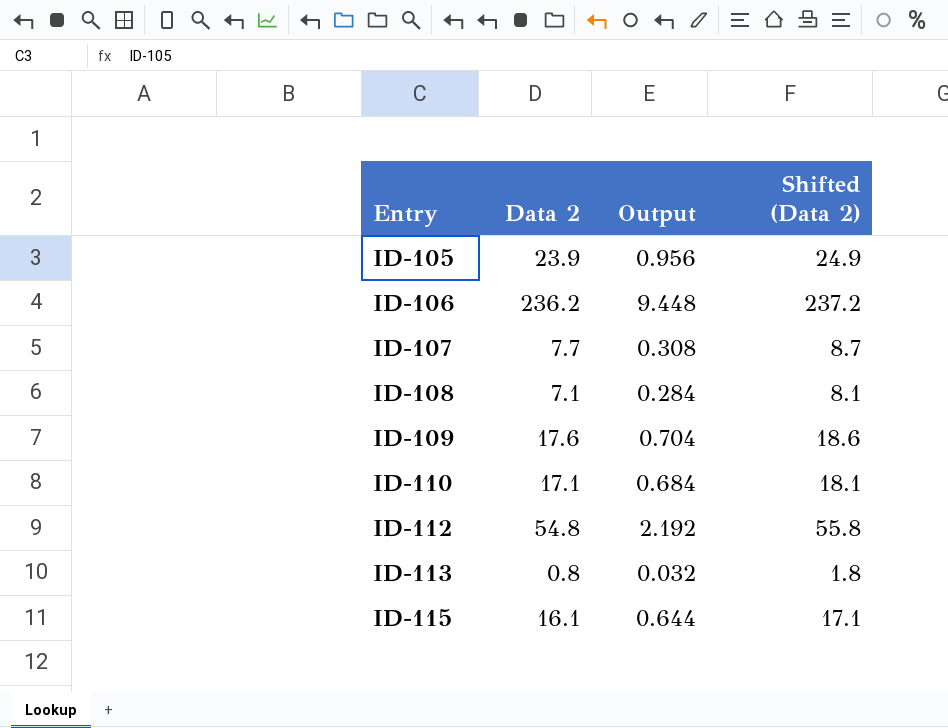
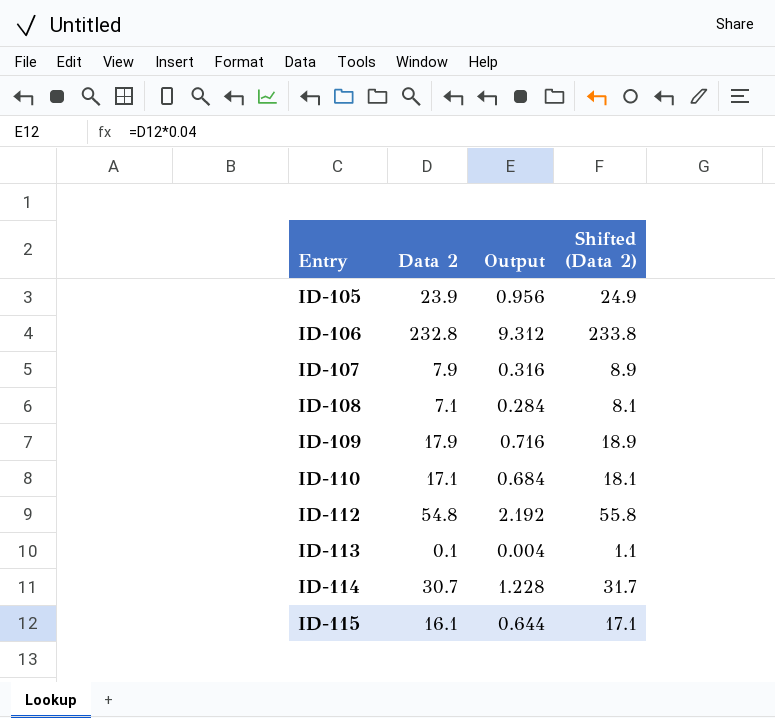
ID-106 | Data 2: 236.2 -> 232.8
ID-106 | Output: 9.448 -> 9.312
ID-106 | Shifted (Data 2): 237.2 -> 233.8
ID-107 | Data 2: 7.7 -> 7.9
ID-107 | Output: 0.308 -> 0.316
ID-107 | Shifted (Data 2): 8.7 -> 8.9
ID-109 | Data 2: 17.6 -> 17.9
ID-109 | Output: 0.704 -> 0.716
ID-109 | Shifted (Data 2): 18.6 -> 18.9
ID-113 | Data 2: 0.8 -> 0.1
ID-113 | Output: 0.032 -> 0.004
ID-113 | Shifted (Data 2): 1.8 -> 1.1
row ID-114: none -> 30.7 | 1.228 | 31.7

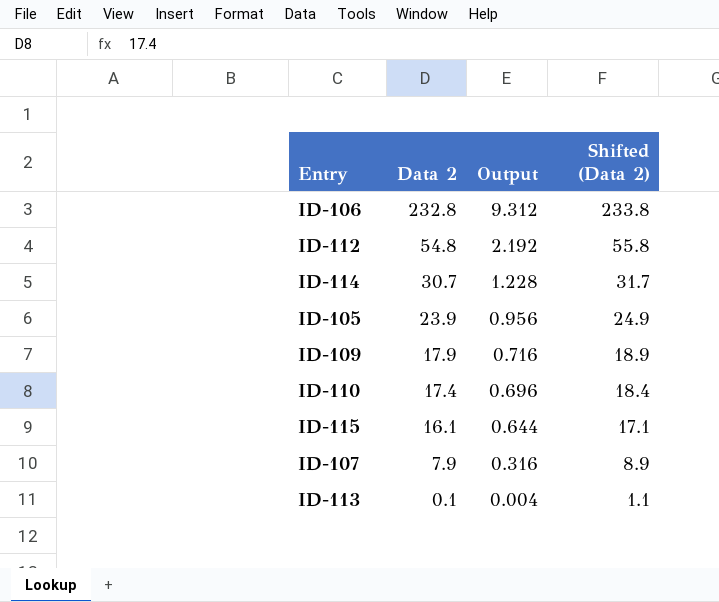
row order: Entry ascending -> Data 2 descending
row ID-108: 7.1 | 0.284 | 8.1 -> none
ID-110 | Data 2: 17.1 -> 17.4
ID-110 | Output: 0.684 -> 0.696
ID-110 | Shifted (Data 2): 18.1 -> 18.4

